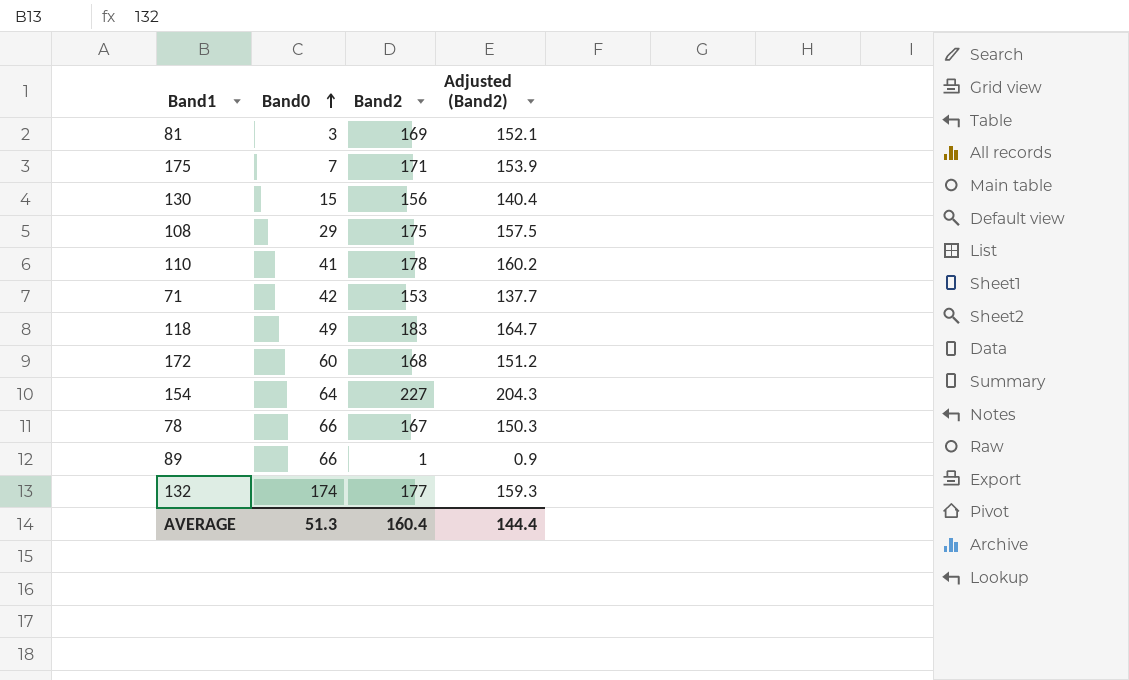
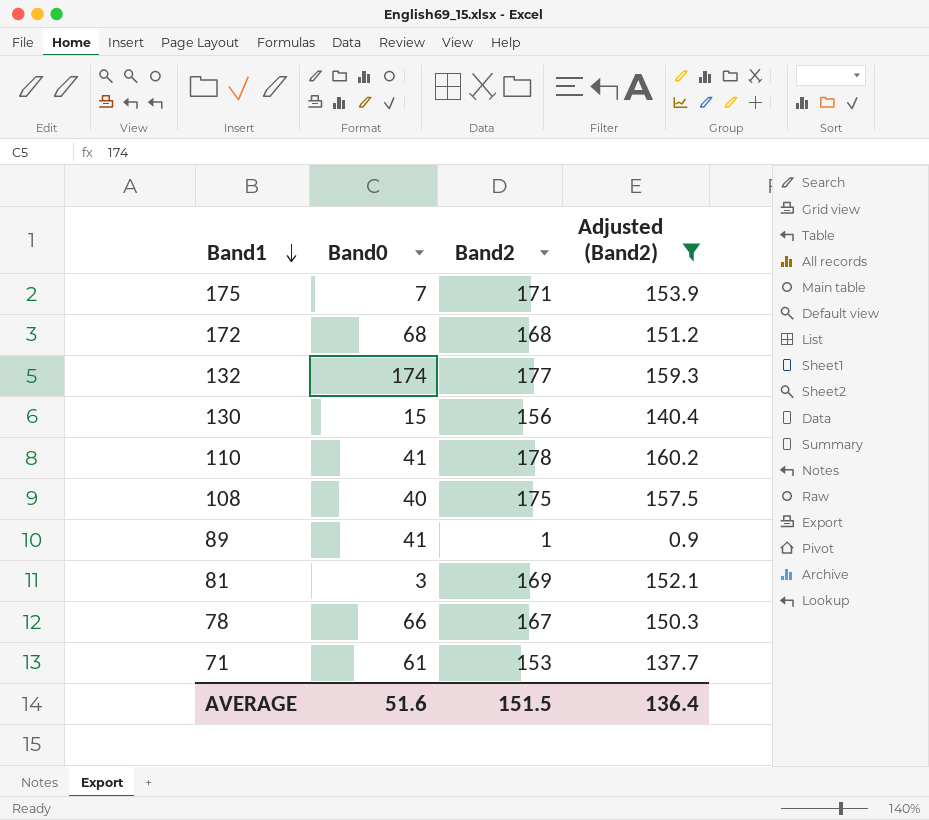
filter: none -> Adjusted (Band2) <= 160.2
row order: Band0 ascending -> Band1 descending
172 | Band0: 60 -> 68
108 | Band0: 29 -> 40
89 | Band0: 66 -> 41
71 | Band0: 42 -> 61
AVERAGE | Band0: 51.3 -> 51.6
AVERAGE | Band2: 160.4 -> 151.5
AVERAGE | Adjusted (Band2): 144.4 -> 136.4

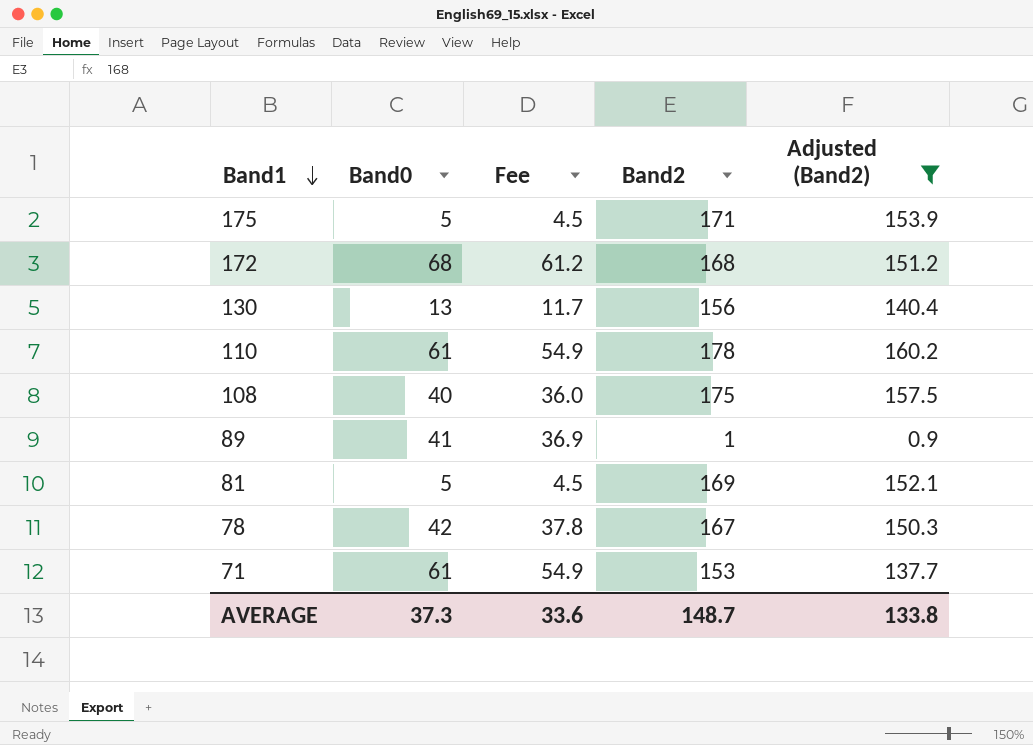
column Fee | formula: none -> [Band0] * 0.9
row 132: 174 | 177 | 159.3 -> none
175 | Band0: 7 -> 5
130 | Band0: 15 -> 13
110 | Band0: 41 -> 61
81 | Band0: 3 -> 5
78 | Band0: 66 -> 42
AVERAGE | Band0: 51.6 -> 37.3
AVERAGE | Band2: 151.5 -> 148.7
AVERAGE | Adjusted (Band2): 136.4 -> 133.8

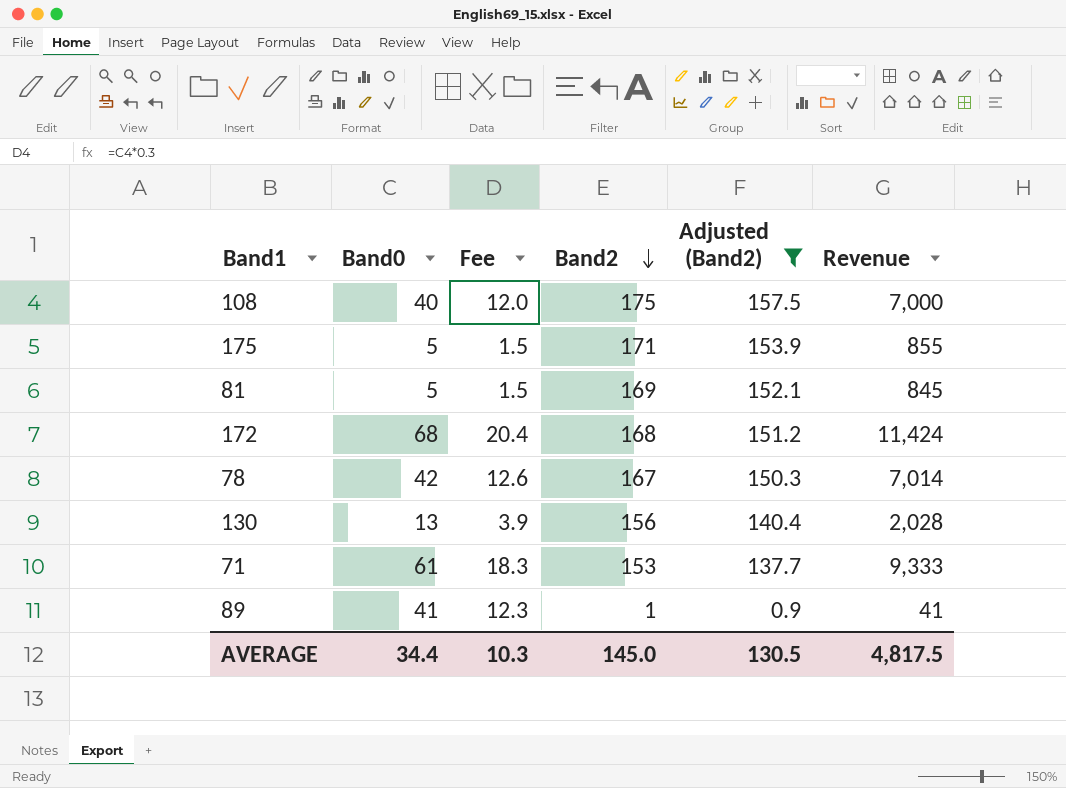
row order: Band1 descending -> Band2 descending
column Fee | formula: [Band0] * 0.9 -> [Band0] * 0.3
column Revenue | formula: none -> [Band0] * [Band2]
row 110: 61 | 54.9 | 178 | 160.2 -> none
AVERAGE | Band0: 37.3 -> 34.4
AVERAGE | Fee: 33.6 -> 10.3
AVERAGE | Band2: 148.7 -> 145.0
AVERAGE | Adjusted (Band2): 133.8 -> 130.5

